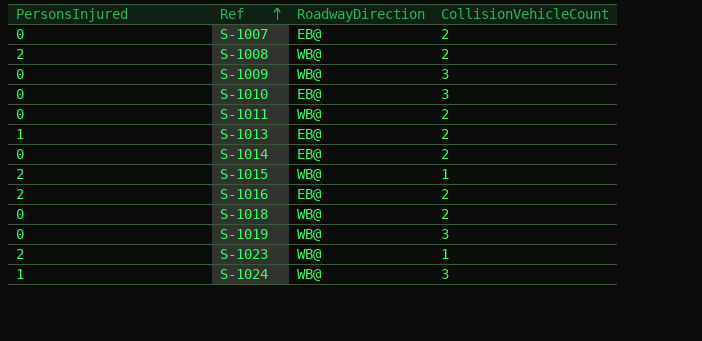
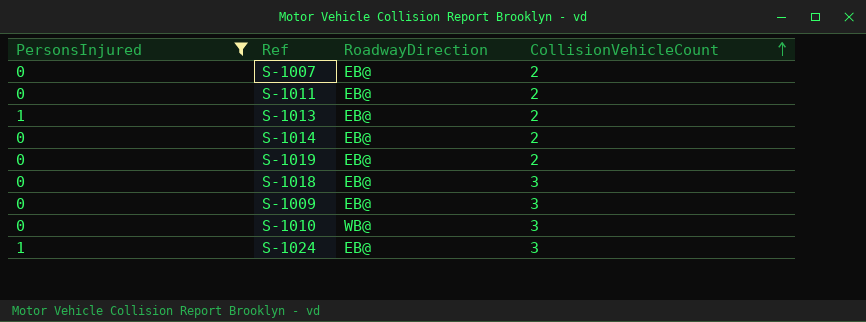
filter: none -> PersonsInjured != 2
row order: Ref ascending -> CollisionVehicleCount ascending
S-1011 | RoadwayDirection: WB@ -> EB@
S-1019 | RoadwayDirection: WB@ -> EB@
S-1019 | CollisionVehicleCount: 3 -> 2
S-1018 | RoadwayDirection: WB@ -> EB@
S-1018 | CollisionVehicleCount: 2 -> 3
S-1009 | RoadwayDirection: WB@ -> EB@
S-1010 | RoadwayDirection: EB@ -> WB@
S-1024 | RoadwayDirection: WB@ -> EB@

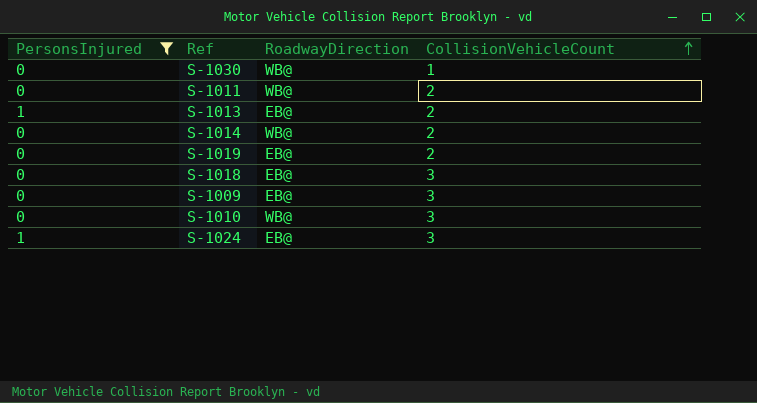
row S-1007: 0 | EB@ | 2 -> none
row S-1030: none -> 0 | WB@ | 1
S-1011 | RoadwayDirection: EB@ -> WB@
S-1014 | RoadwayDirection: EB@ -> WB@

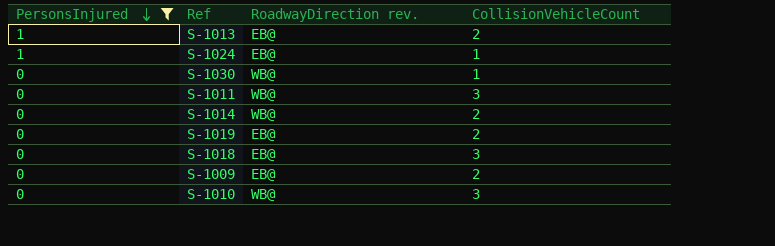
row order: CollisionVehicleCount ascending -> PersonsInjured descending
column name: RoadwayDirection -> RoadwayDirection rev.
S-1024 | CollisionVehicleCount: 3 -> 1
S-1011 | CollisionVehicleCount: 2 -> 3
S-1009 | CollisionVehicleCount: 3 -> 2

